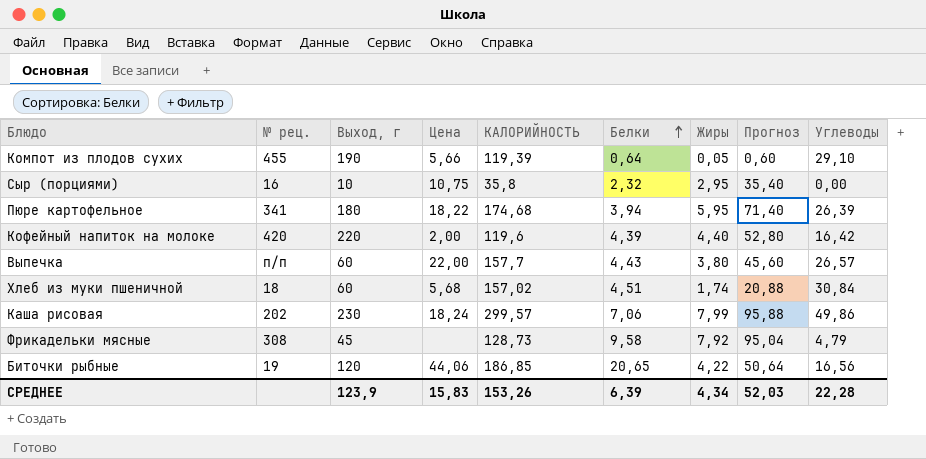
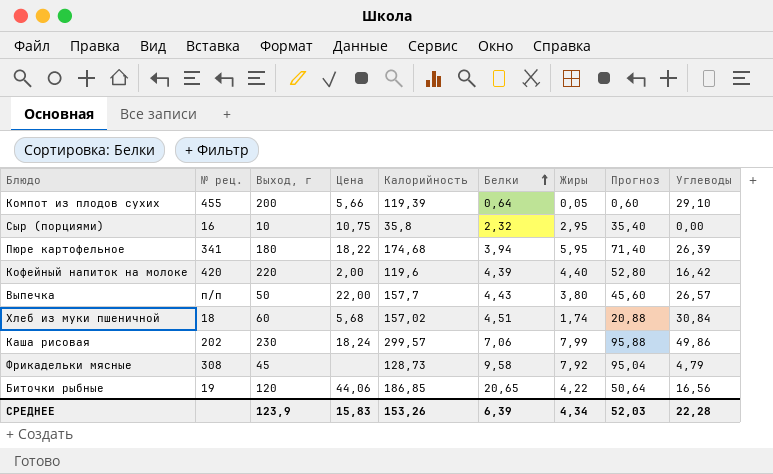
column name: КАЛОРИЙНОСТЬ -> Калорийность
Компот из плодов сухих | Выход, г: 190 -> 200
Выпечка | Выход, г: 60 -> 50

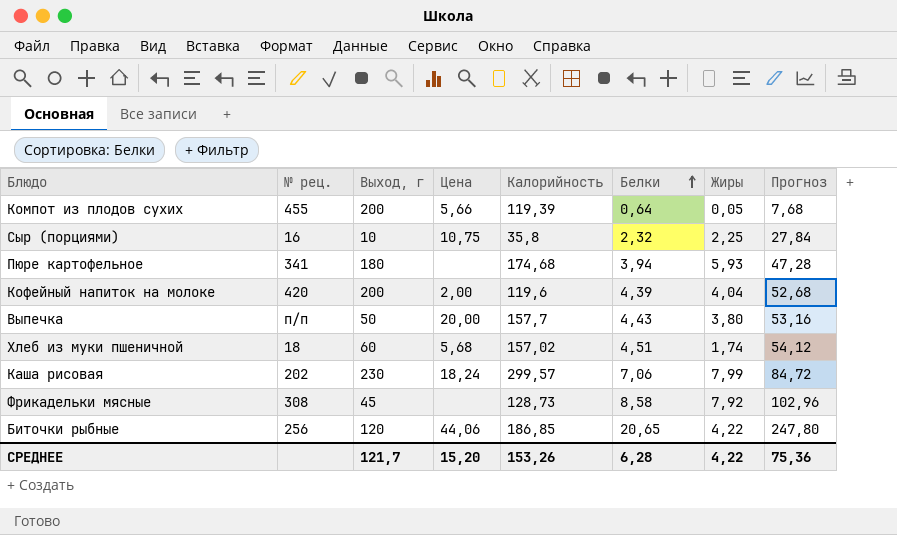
column Углеводы | position: 9 -> none
column Прогноз | formula: [Жиры] * 12 -> [Белки] * 12
Сыр (порциями) | Жиры: 2,95 -> 2,25
Пюре картофельное | Цена: 18,22 -> none
Пюре картофельное | Жиры: 5,95 -> 5,93
Кофейный напиток на молоке | Выход, г: 220 -> 200
Кофейный напиток на молоке | Жиры: 4,40 -> 4,04
Выпечка | Цена: 22,00 -> 20,00
Фрикадельки мясные | Белки: 9,58 -> 8,58
Биточки рыбные | № рец.: 19 -> 256
СРЕДНЕЕ | Выход, г: 123,9 -> 121,7
СРЕДНЕЕ | Цена: 15,83 -> 15,20
СРЕДНЕЕ | Белки: 6,39 -> 6,28
СРЕДНЕЕ | Жиры: 4,34 -> 4,22
СРЕДНЕЕ | Прогноз: 52,03 -> 75,36

